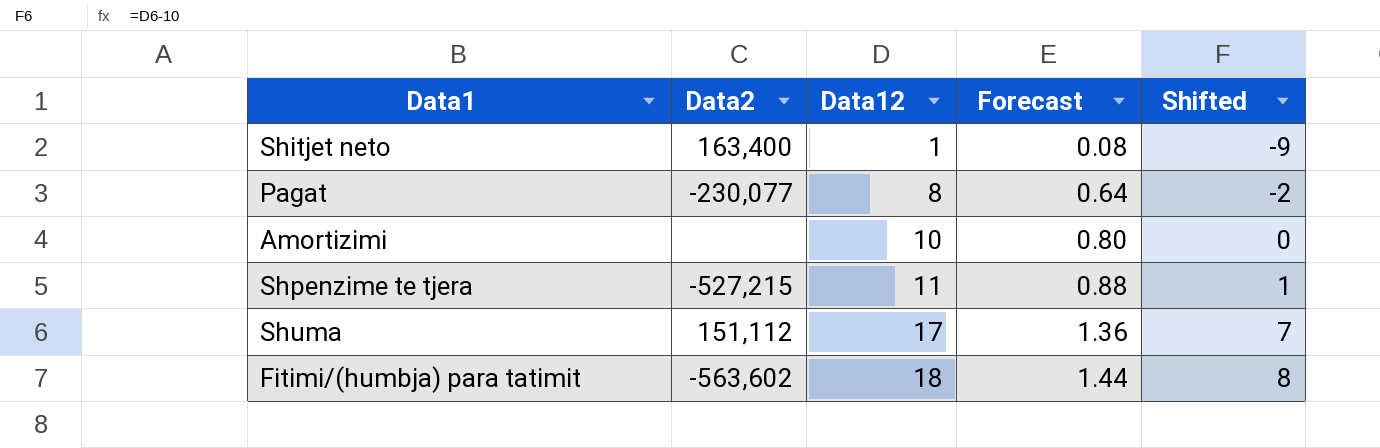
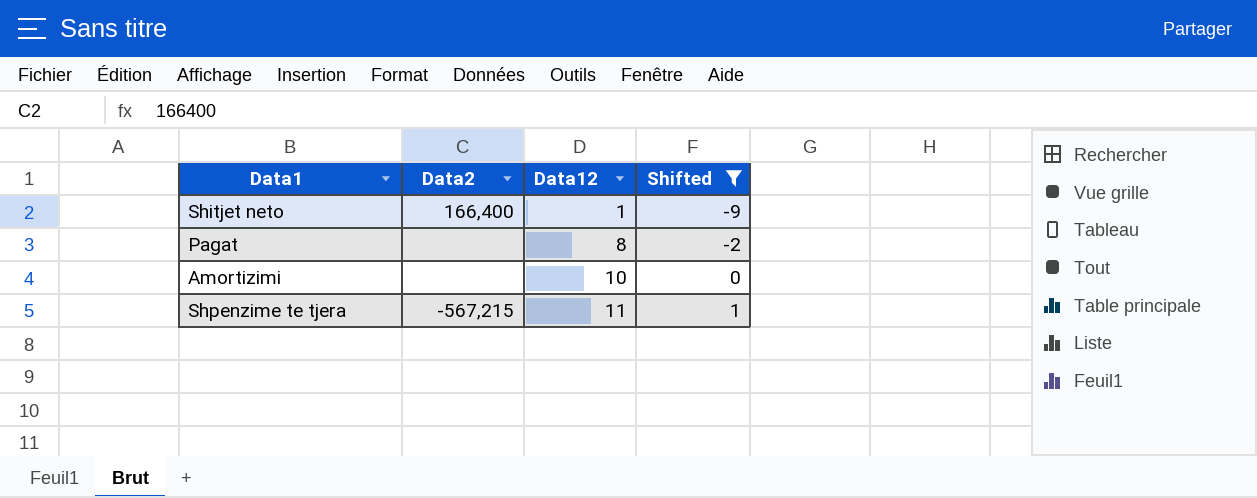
filter: none -> Shifted <= 1
column Forecast | formula: [Data12] * 0.08 -> none
Shitjet neto | Data2: 163,400 -> 166,400
Pagat | Data2: -230,077 -> none
Shpenzime te tjera | Data2: -527,215 -> -567,215

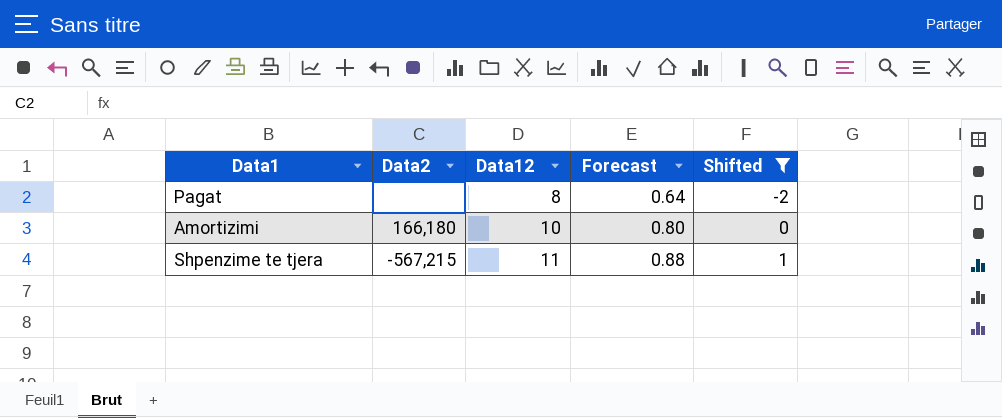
column Forecast | formula: none -> [Data12] * 0.08
row Shitjet neto: 166,400 | 1 | -9 -> none
Amortizimi | Data2: none -> 166,180

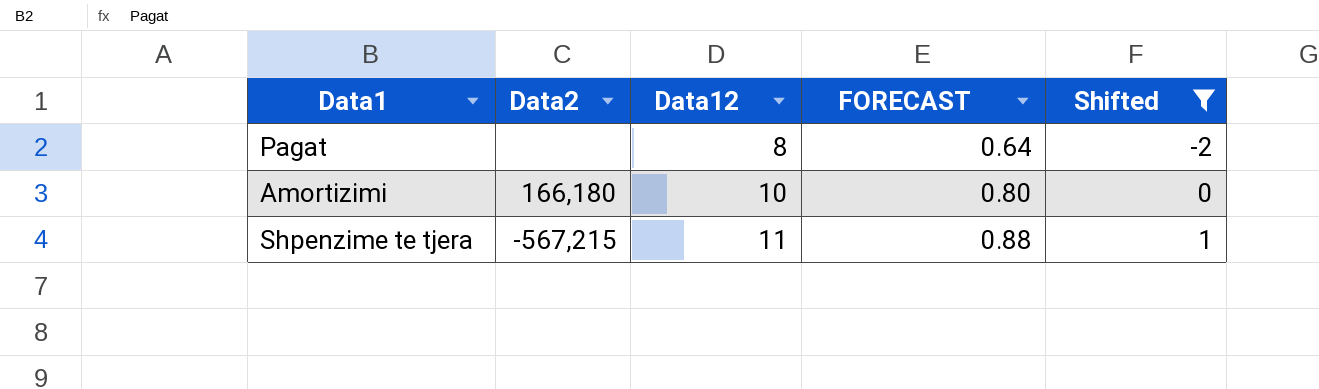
column name: Forecast -> FORECAST

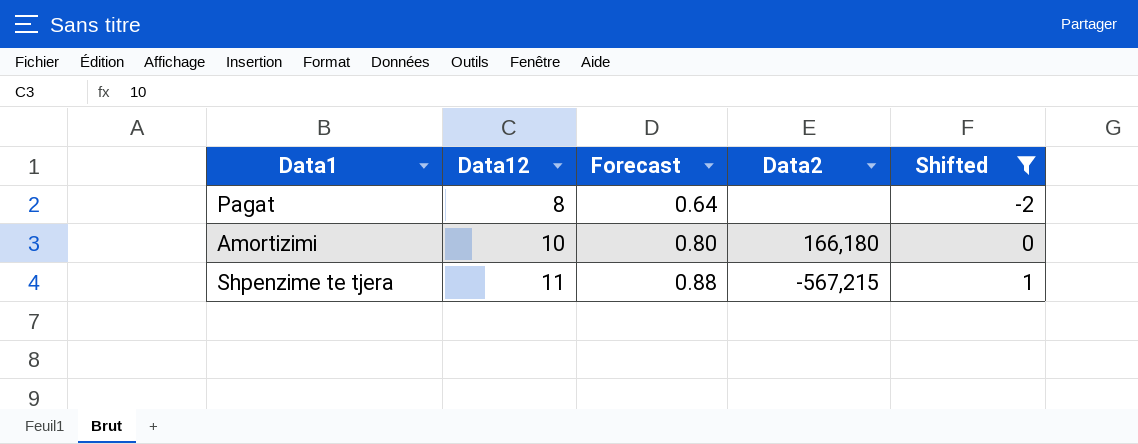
column name: FORECAST -> Forecast
column Data2 | position: 2 -> 4

